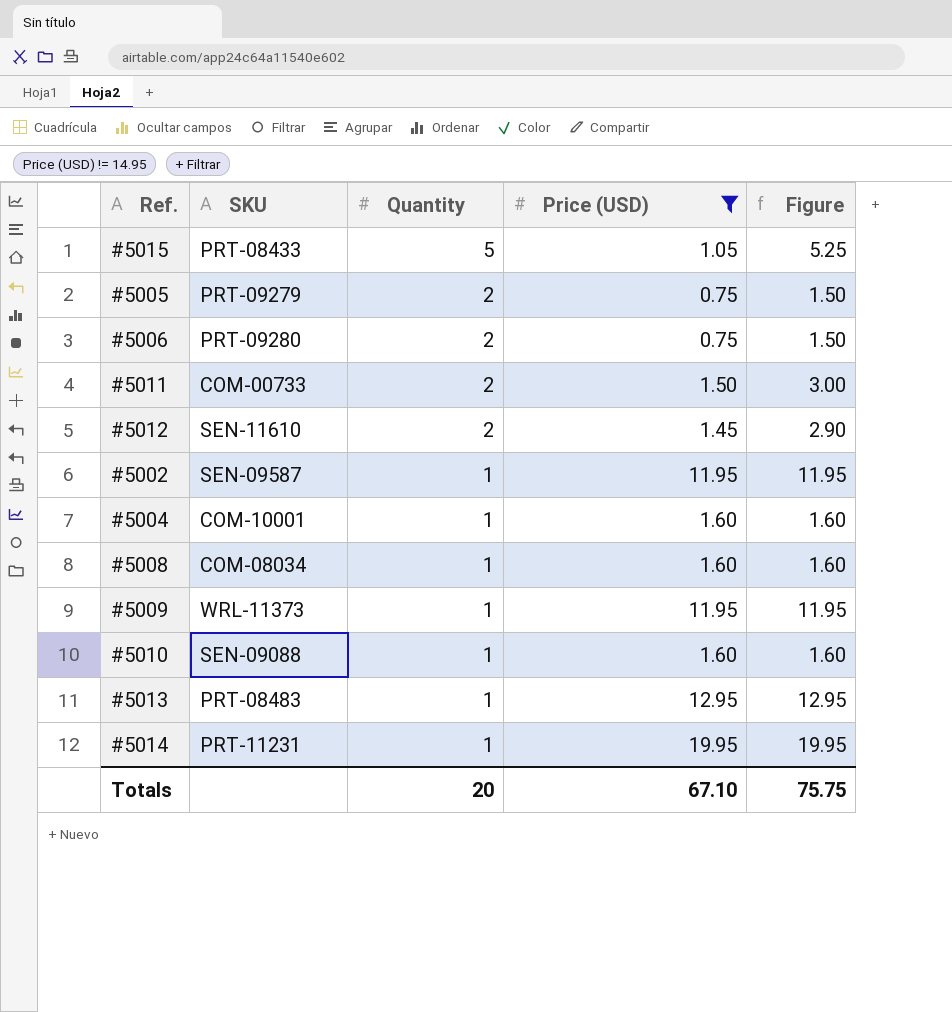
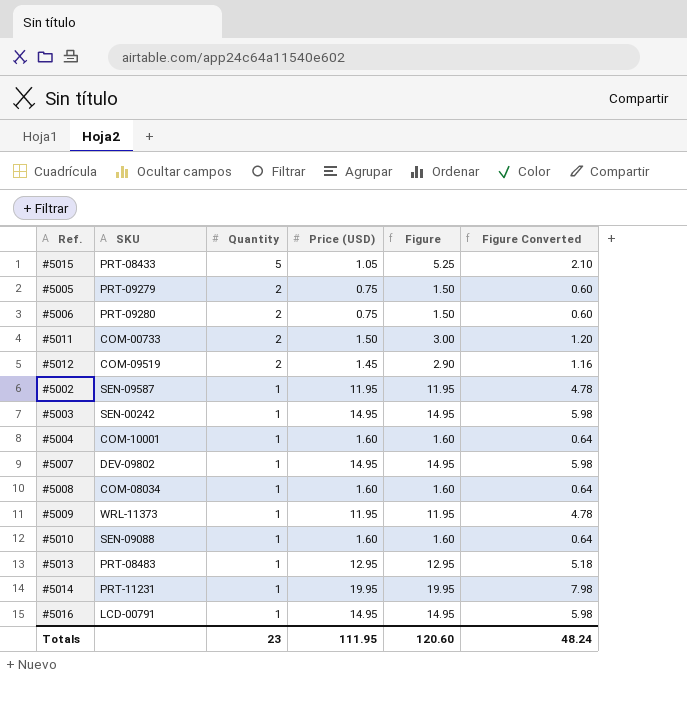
filter: Price (USD) != 14.95 -> none
column Figure Converted | formula: none -> [Figure] * 0.4
#5012 | SKU: SEN-11610 -> COM-09519
Totals | Quantity: 20 -> 23
Totals | Price (USD): 67.10 -> 111.95
Totals | Figure: 75.75 -> 120.60

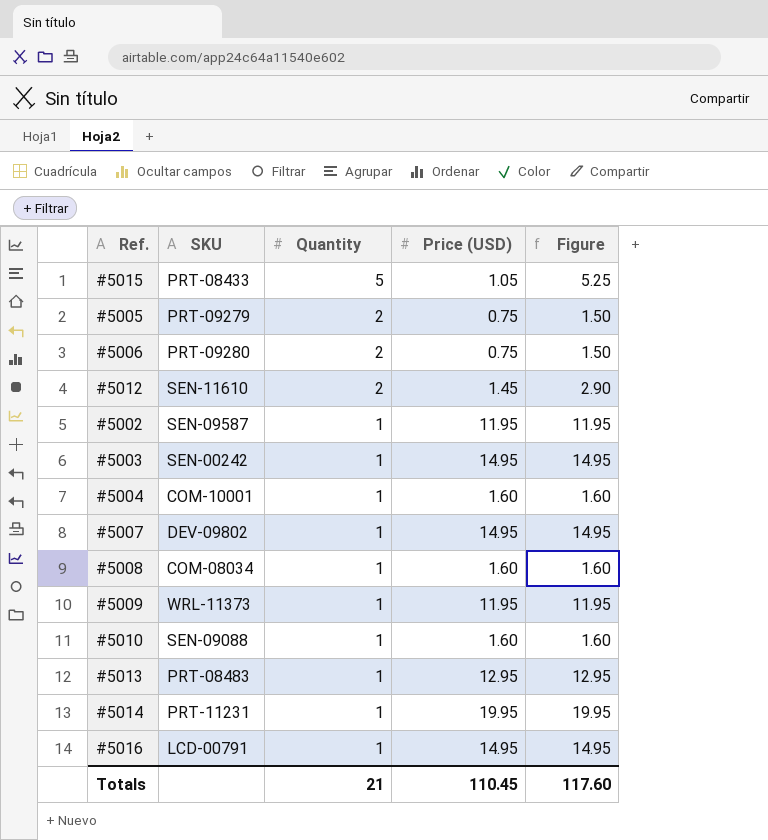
column Figure Converted | formula: [Figure] * 0.4 -> none
row #5011: COM-00733 | 2 | 1.50 | 3.00 | 1.20 -> none
#5012 | SKU: COM-09519 -> SEN-11610
Totals | Quantity: 23 -> 21
Totals | Price (USD): 111.95 -> 110.45
Totals | Figure: 120.60 -> 117.60

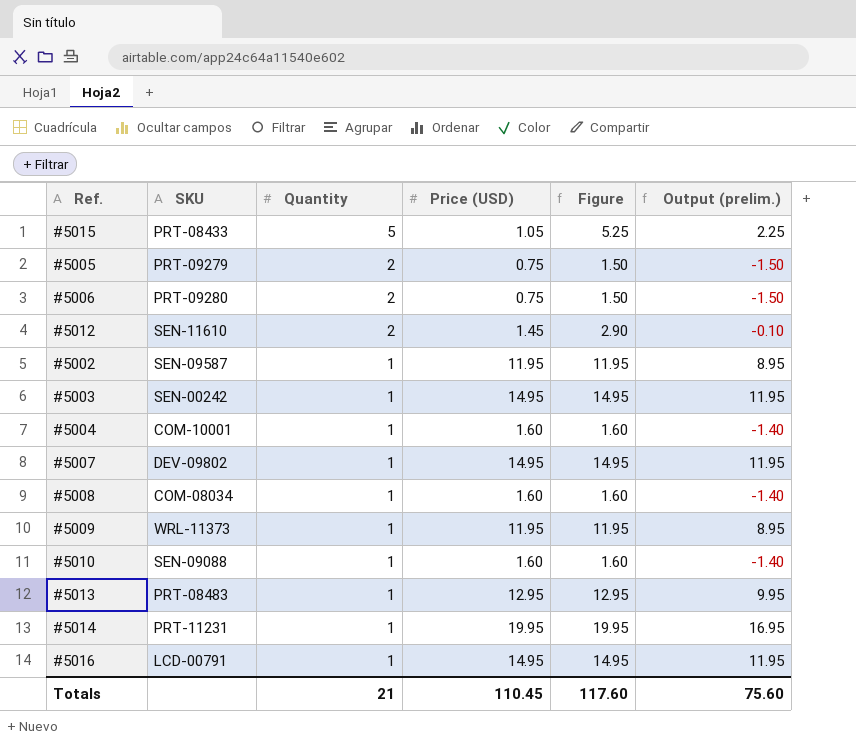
column Output (prelim.) | formula: none -> [Figure] - 3

